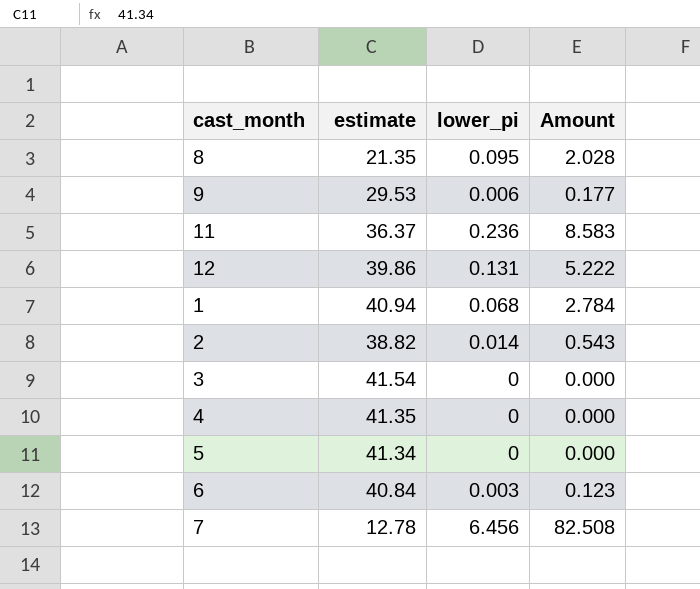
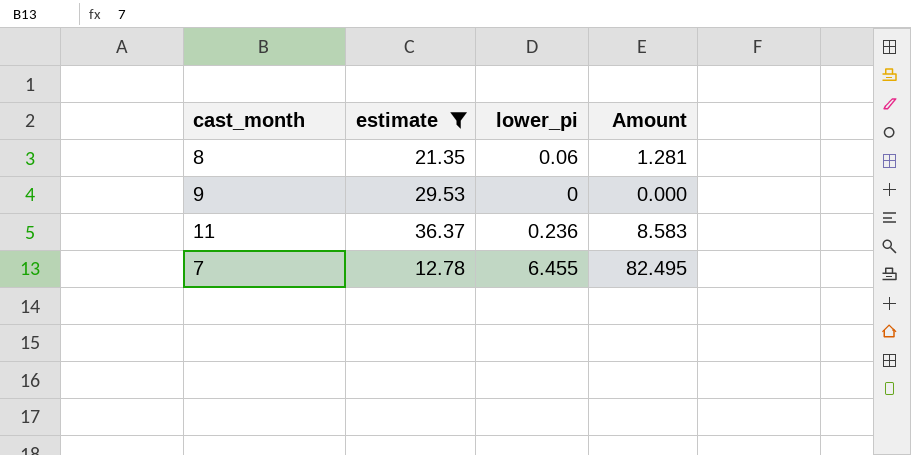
filter: none -> estimate <= 36.37
8 | lower_pi: 0.095 -> 0.06
8 | Amount: 2.028 -> 1.281
9 | lower_pi: 0.006 -> 0
9 | Amount: 0.177 -> 0.000
7 | lower_pi: 6.456 -> 6.455
7 | Amount: 82.508 -> 82.495

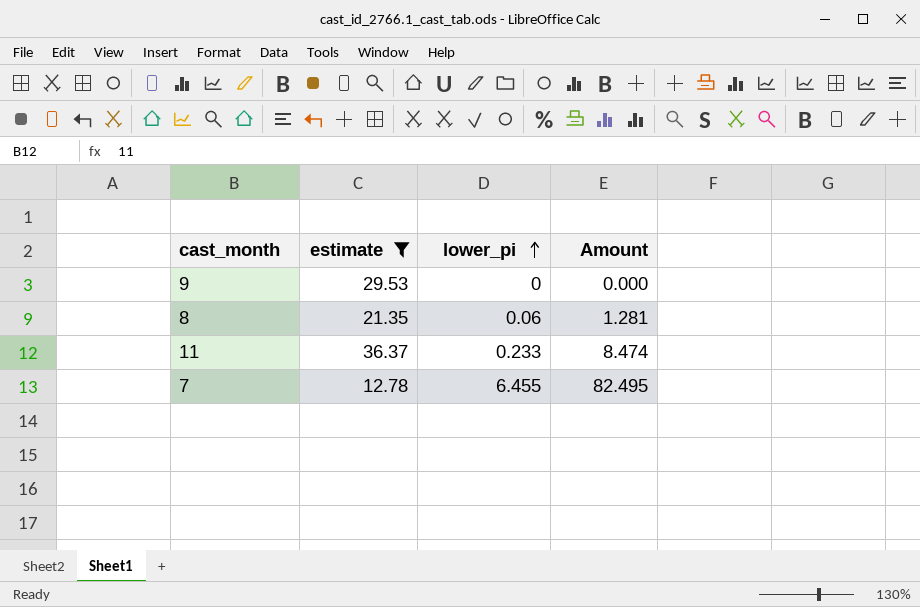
row order: none -> lower_pi ascending
11 | lower_pi: 0.236 -> 0.233
11 | Amount: 8.583 -> 8.474

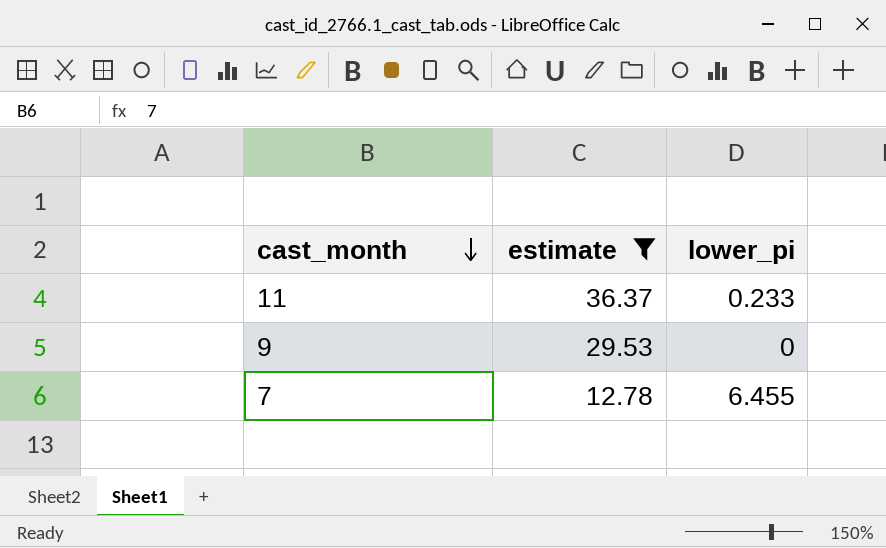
row order: lower_pi ascending -> cast_month descending
column Amount | formula: [estimate] * [lower_pi] -> none
row 8: 21.35 | 0.06 | 1.281 -> none

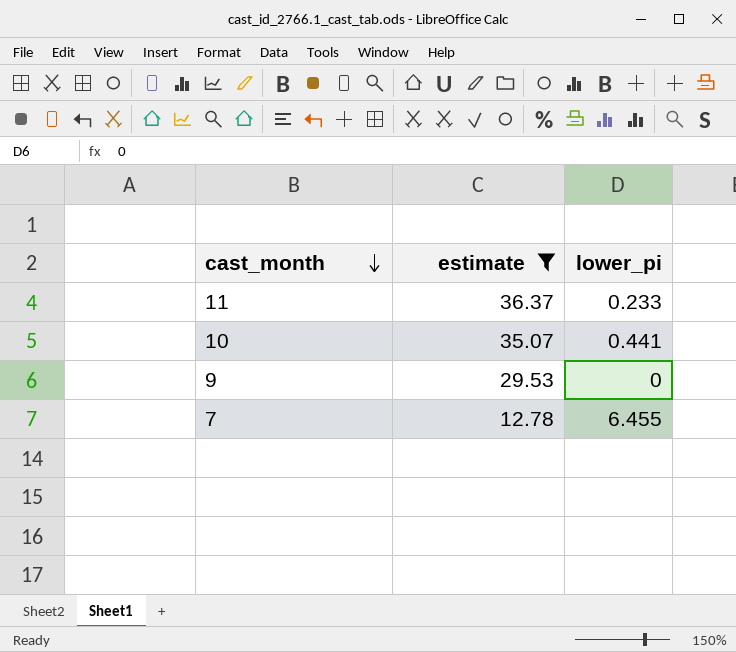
row 10: none -> 35.07 | 0.441

